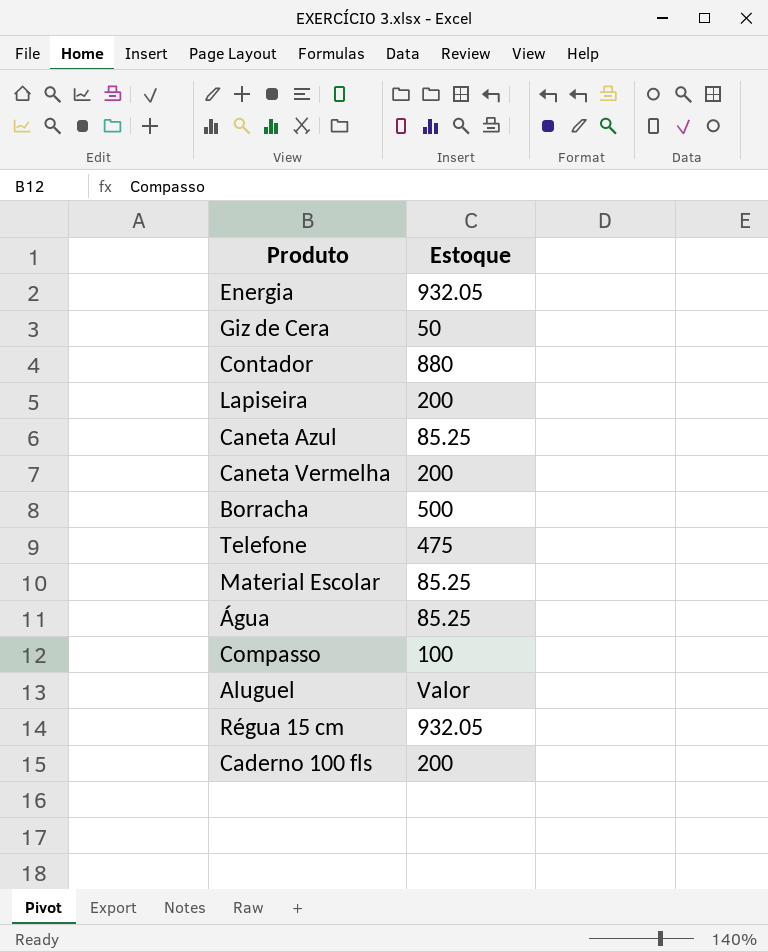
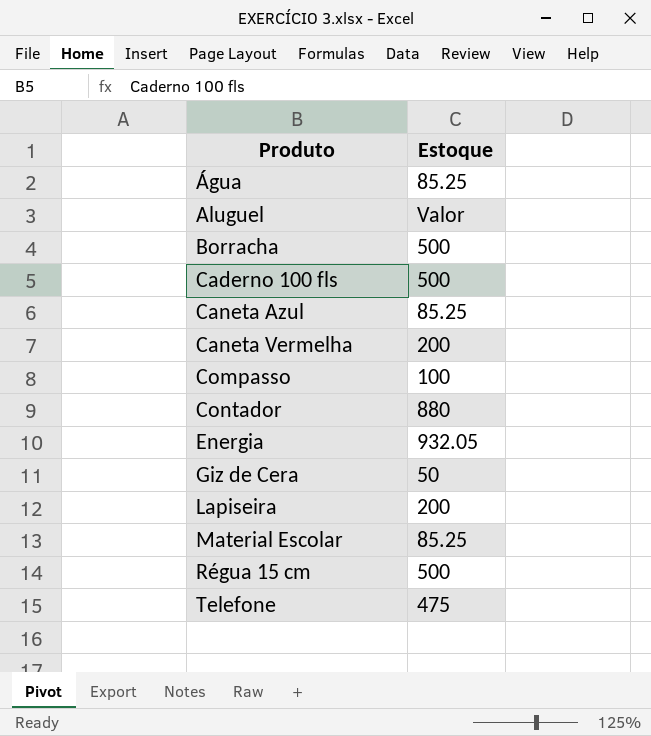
row order: none -> Produto ascending
Caderno 100 fls | Estoque: 200 -> 500
Régua 15 cm | Estoque: 932.05 -> 500

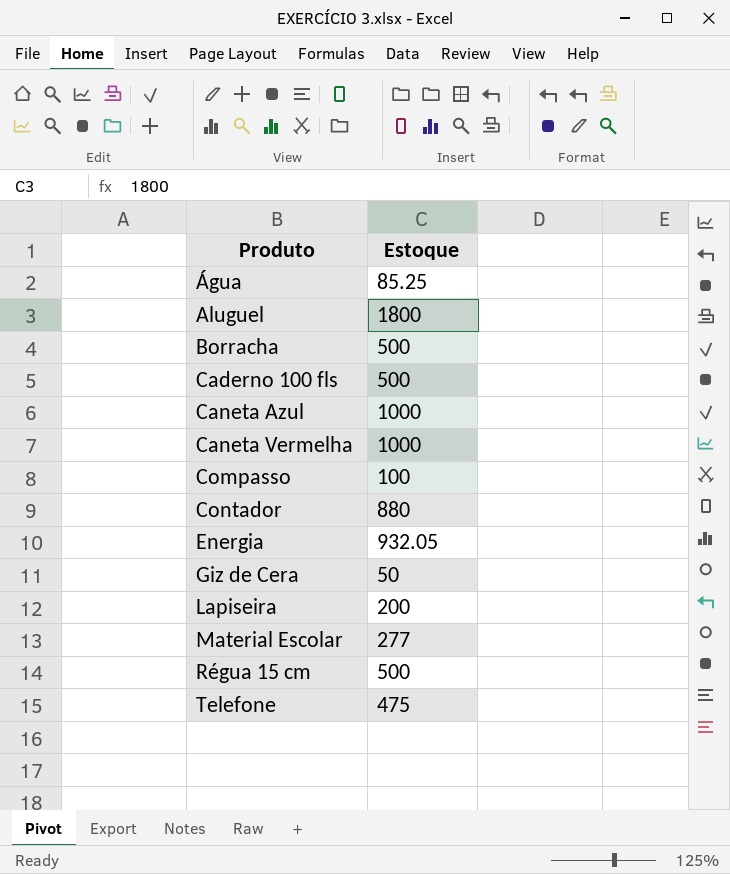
Aluguel | Estoque: Valor -> 1800
Caneta Azul | Estoque: 85.25 -> 1000
Caneta Vermelha | Estoque: 200 -> 1000
Material Escolar | Estoque: 85.25 -> 277

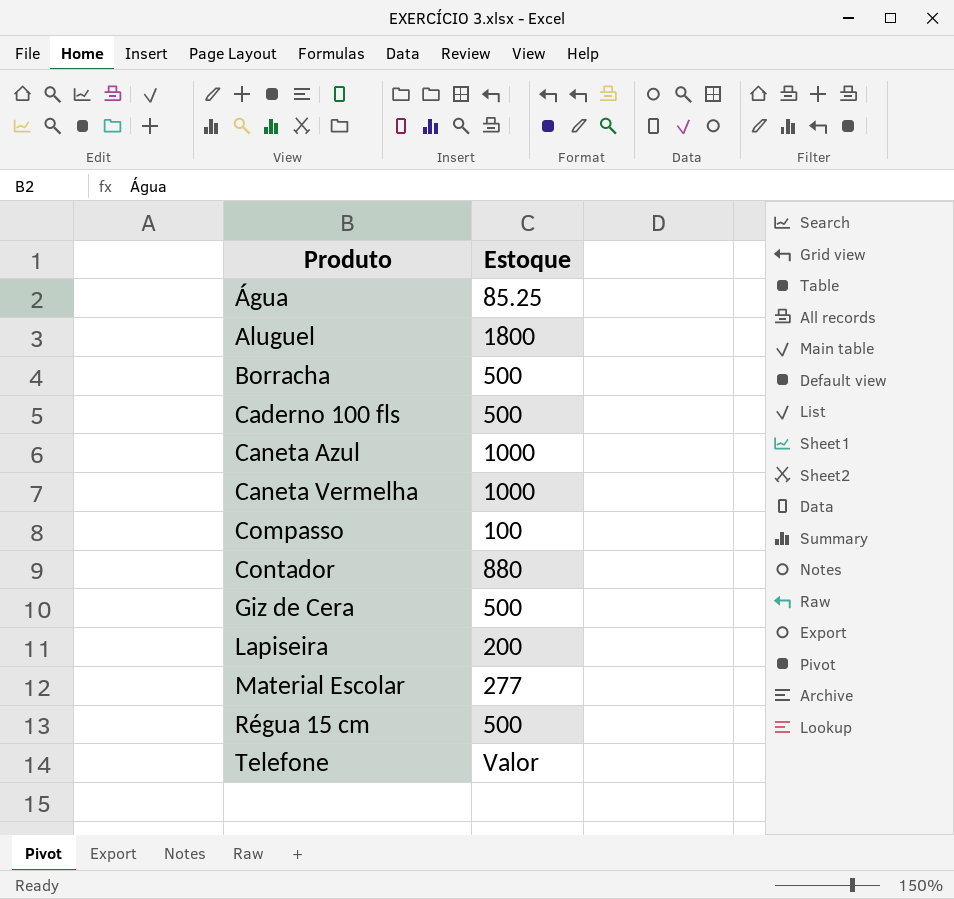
row Energia: 932.05 -> none
Giz de Cera | Estoque: 50 -> 500
Telefone | Estoque: 475 -> Valor

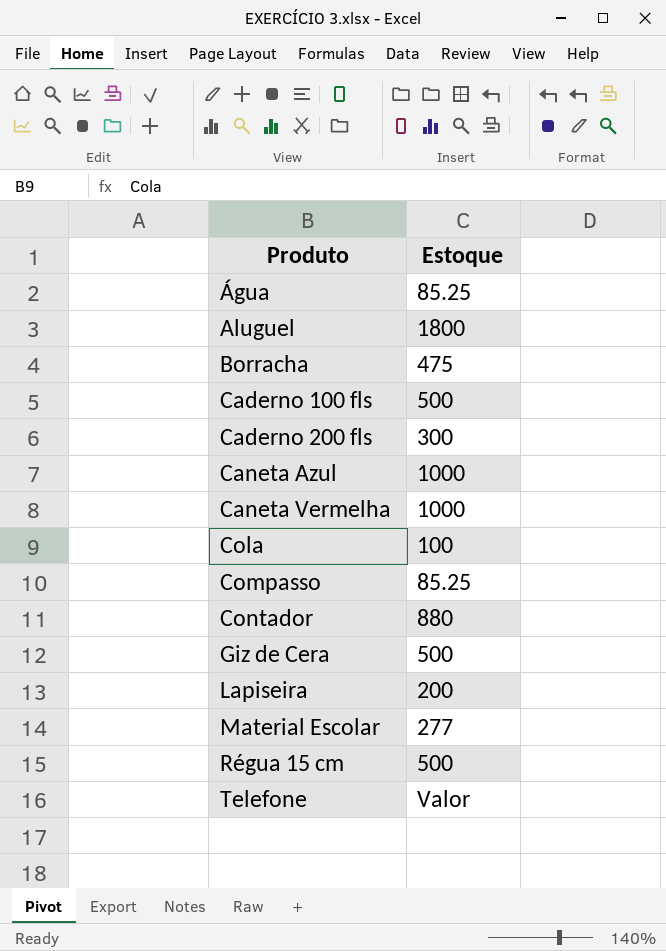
Borracha | Estoque: 500 -> 475
row Caderno 200 fls: none -> 300
row Cola: none -> 100
Compasso | Estoque: 100 -> 85.25

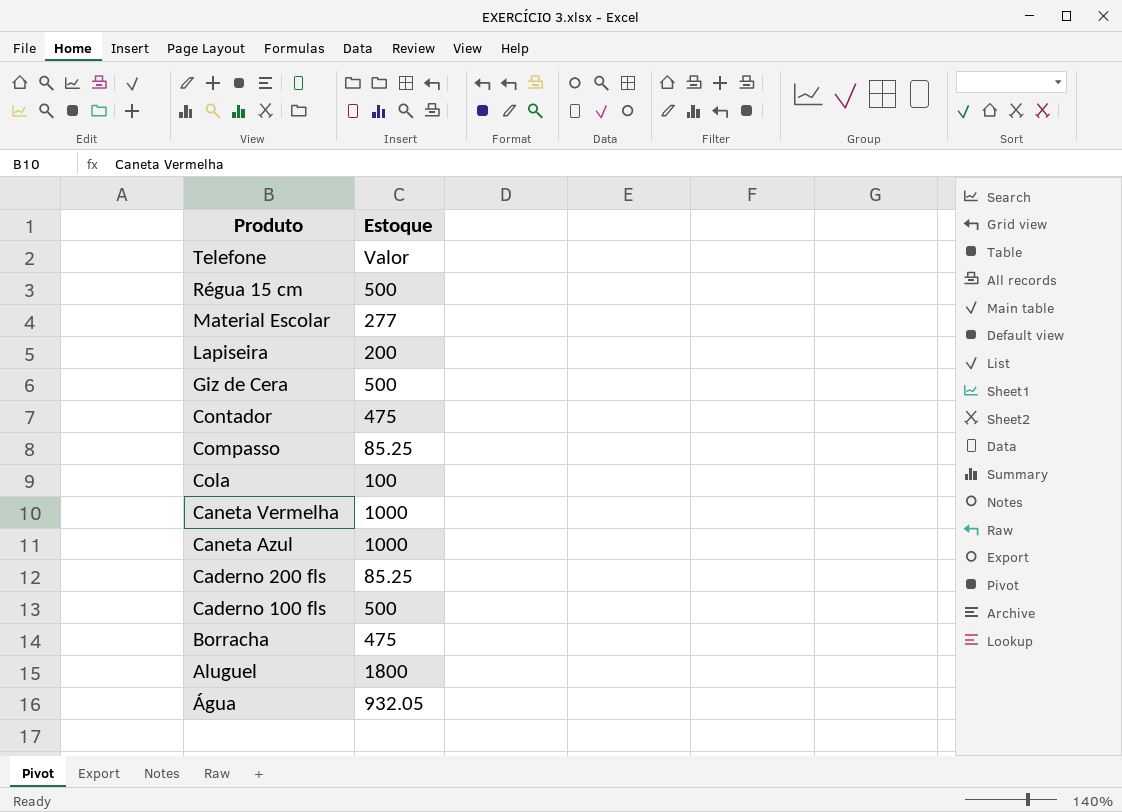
row order: Produto ascending -> Produto descending
Contador | Estoque: 880 -> 475
Caderno 200 fls | Estoque: 300 -> 85.25
Água | Estoque: 85.25 -> 932.05

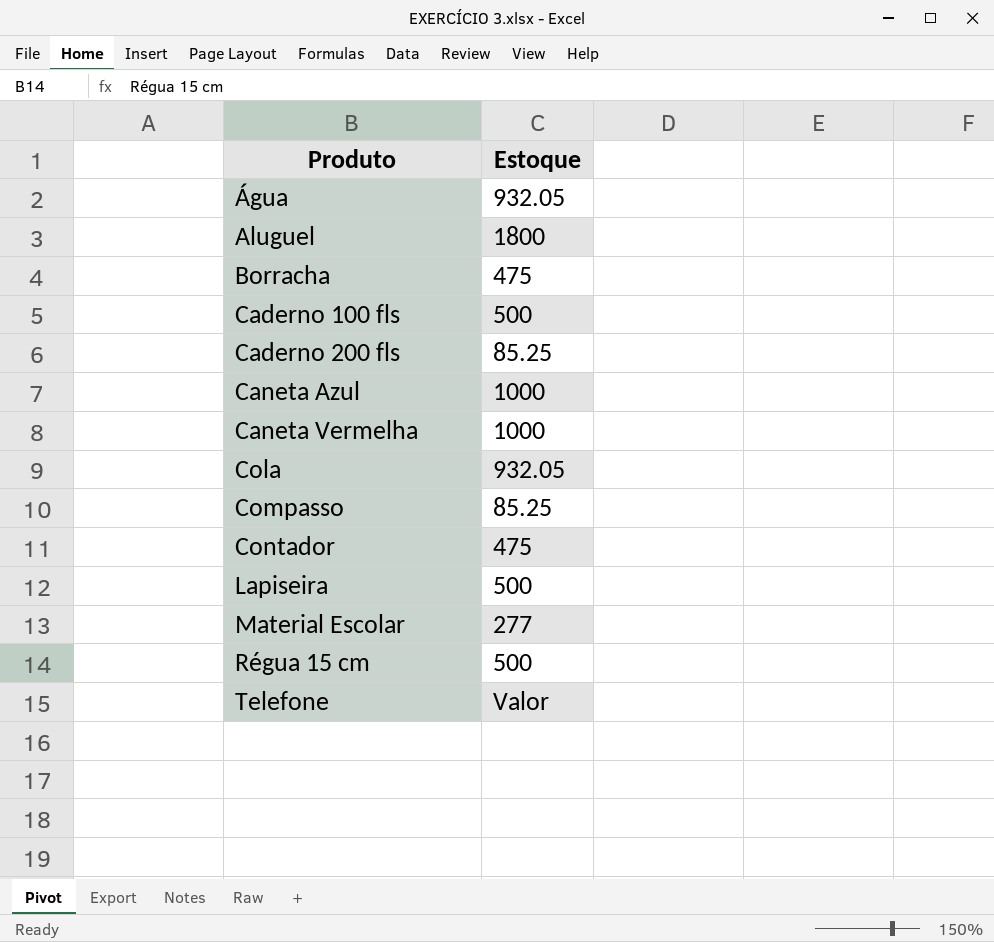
row order: Produto descending -> Produto ascending
row Giz de Cera: 500 -> none
Cola | Estoque: 100 -> 932.05
Lapiseira | Estoque: 200 -> 500

